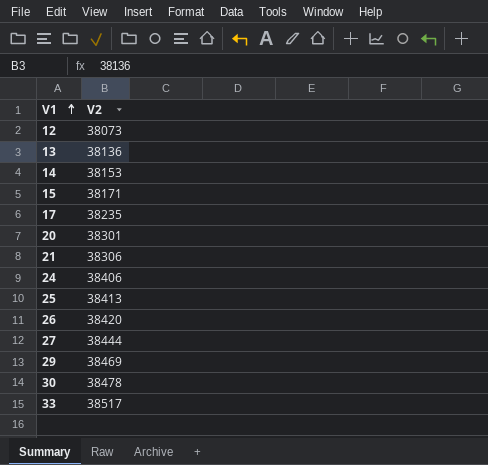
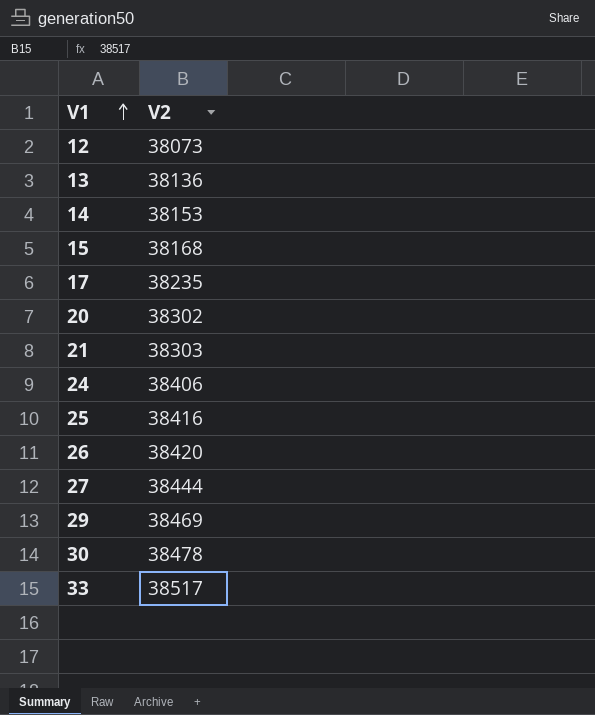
15 | V2: 38171 -> 38168
20 | V2: 38301 -> 38302
21 | V2: 38306 -> 38303
25 | V2: 38413 -> 38416

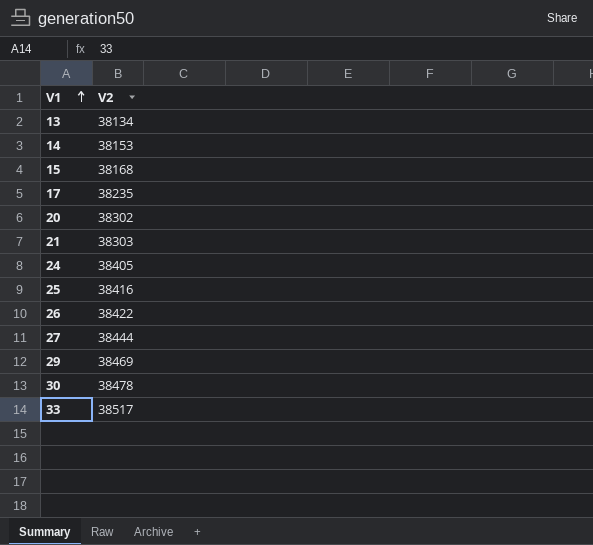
row 12: 38073 -> none
13 | V2: 38136 -> 38134
24 | V2: 38406 -> 38405
26 | V2: 38420 -> 38422

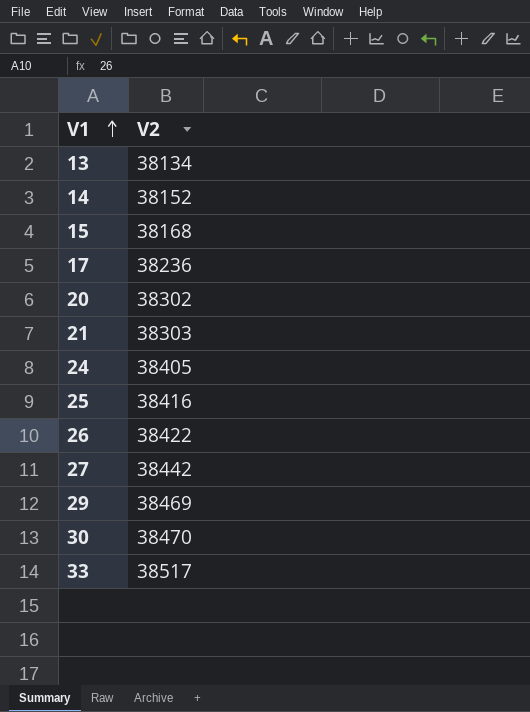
14 | V2: 38153 -> 38152
17 | V2: 38235 -> 38236
27 | V2: 38444 -> 38442
30 | V2: 38478 -> 38470

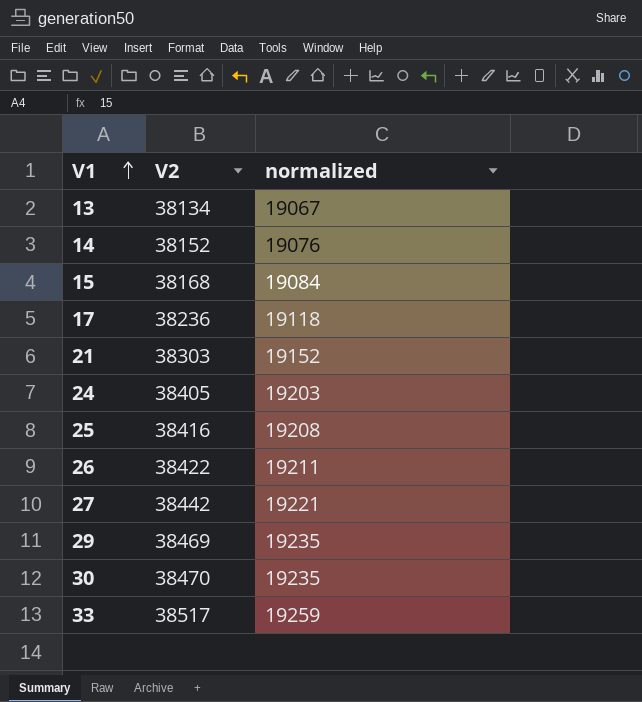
column normalized | formula: none -> [V2] * 0.5
row 20: 38302 -> none

